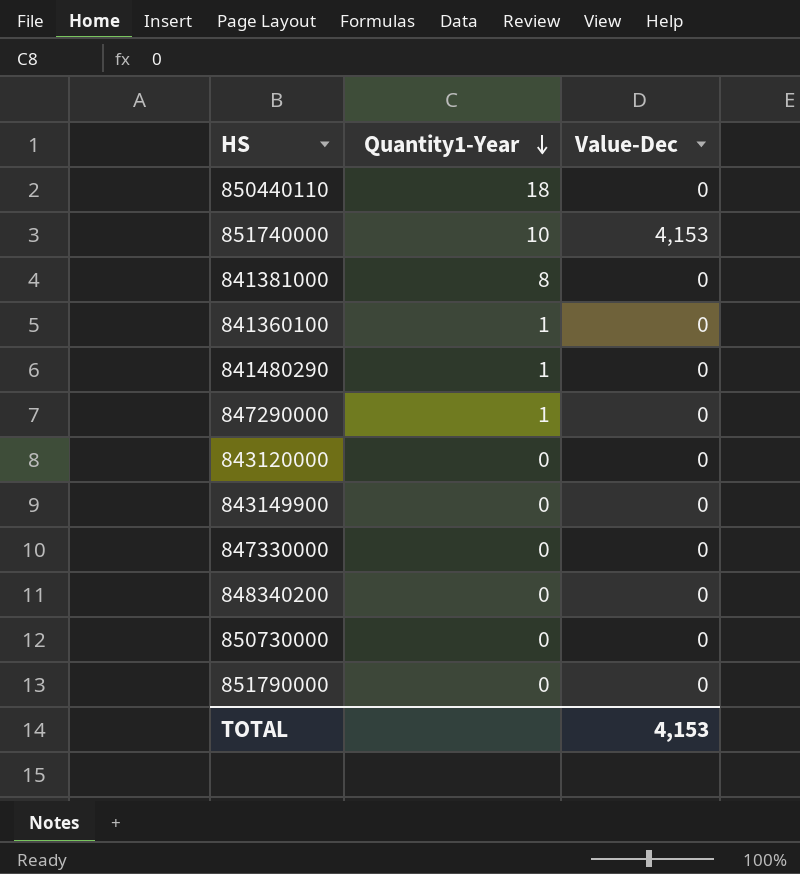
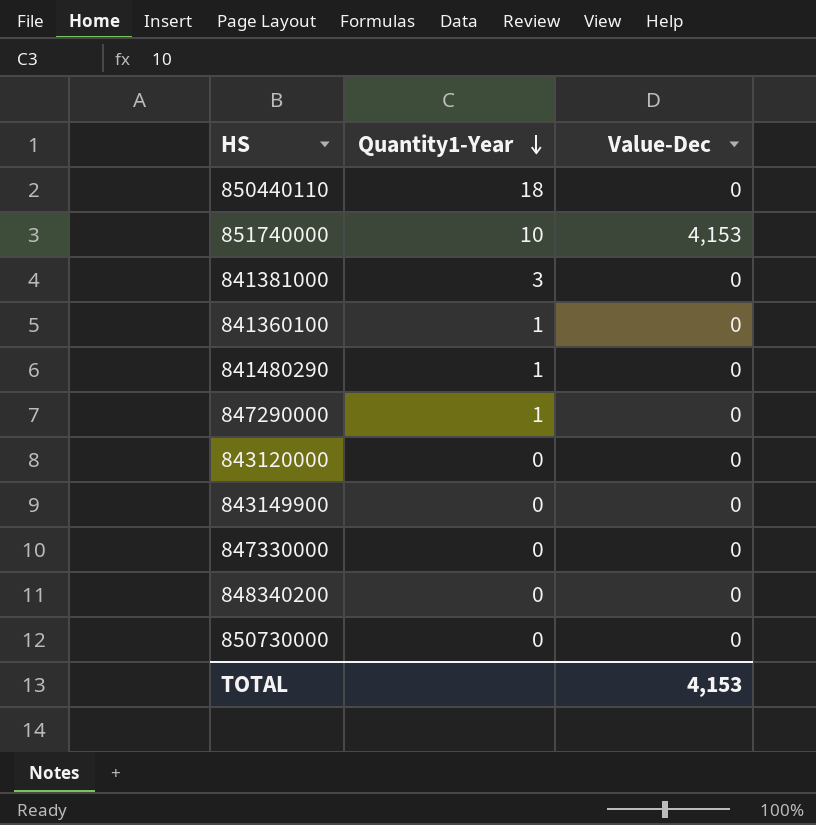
row 851790000: 0 | 0 -> none
841381000 | Quantity1-Year: 8 -> 3

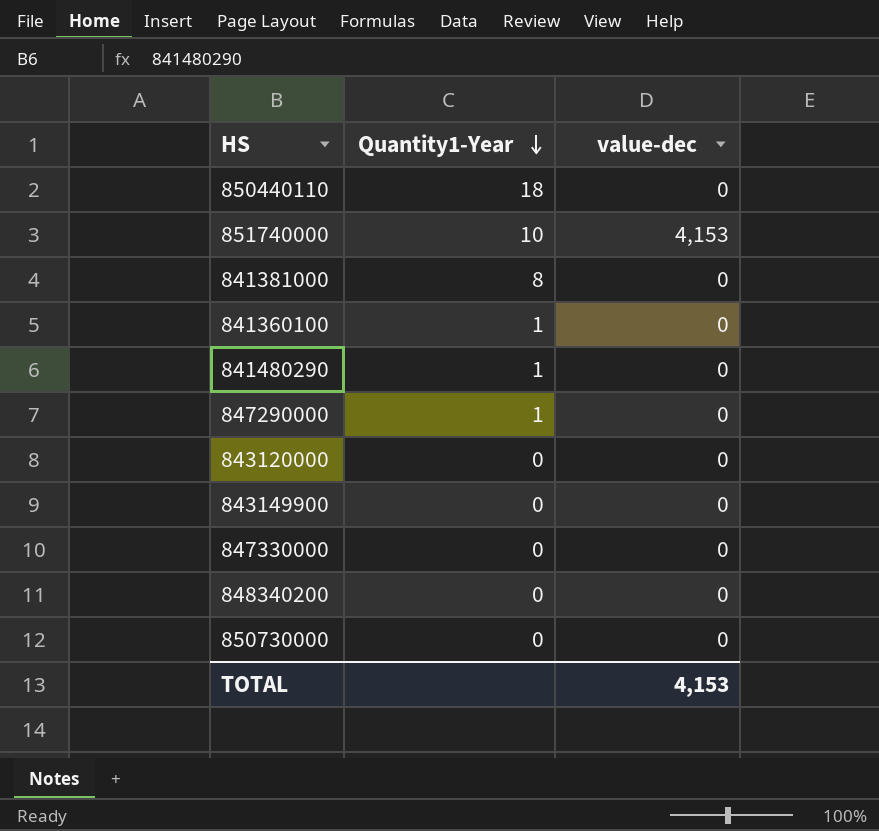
column name: Value-Dec -> value-dec
841381000 | Quantity1-Year: 3 -> 8

